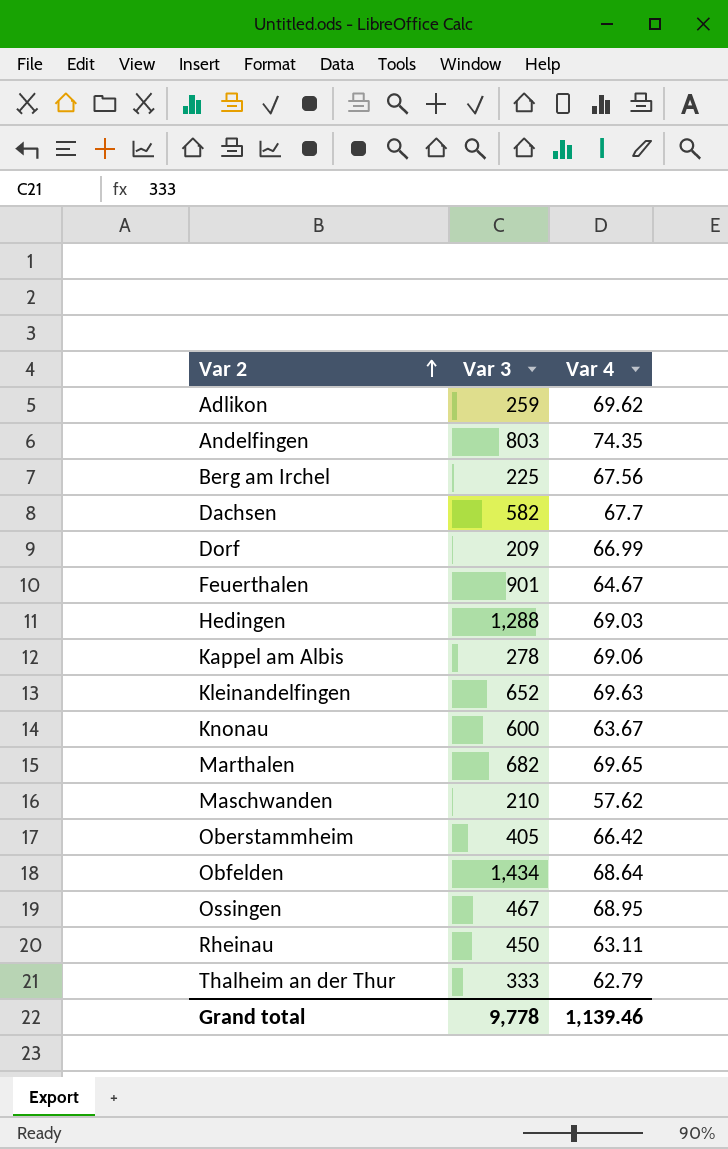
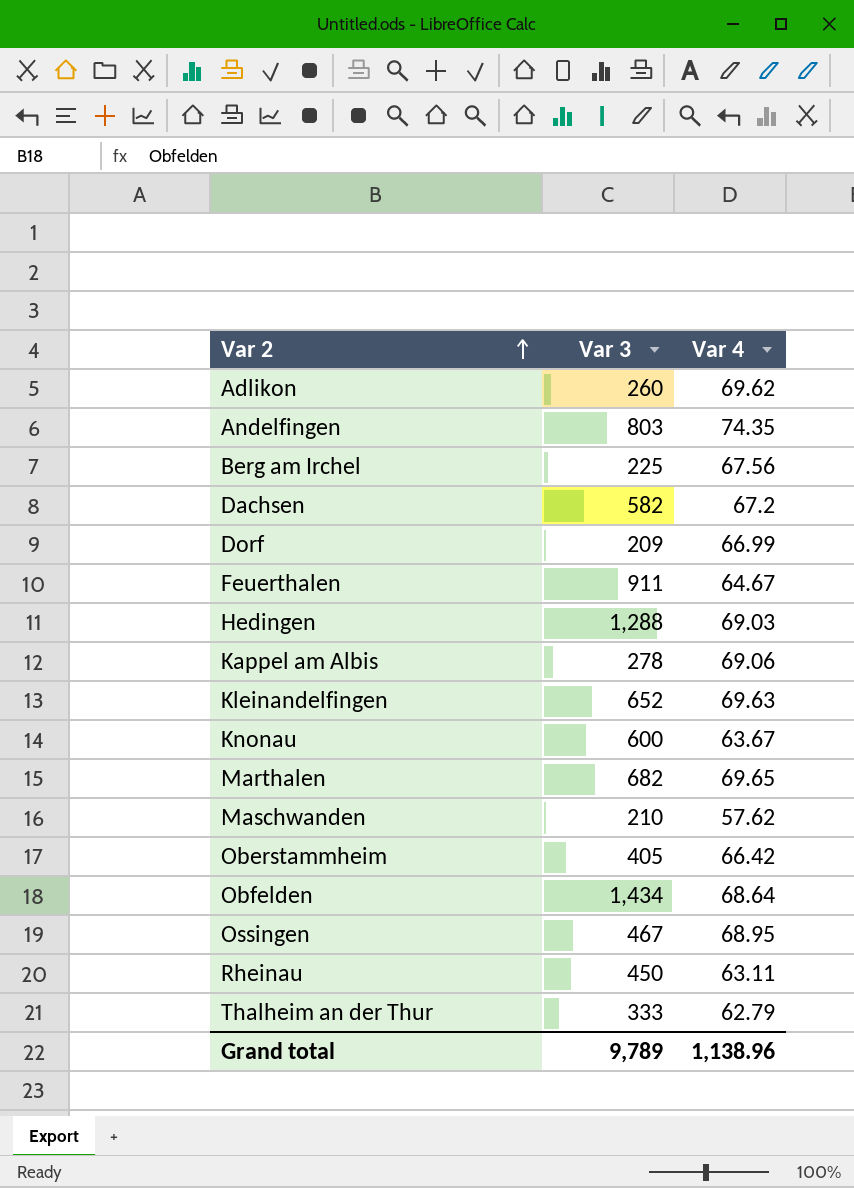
Adlikon | Var 3: 259 -> 260
Dachsen | Var 4: 67.7 -> 67.2
Feuerthalen | Var 3: 901 -> 911
Grand total | Var 3: 9,778 -> 9,789
Grand total | Var 4: 1,139.46 -> 1,138.96

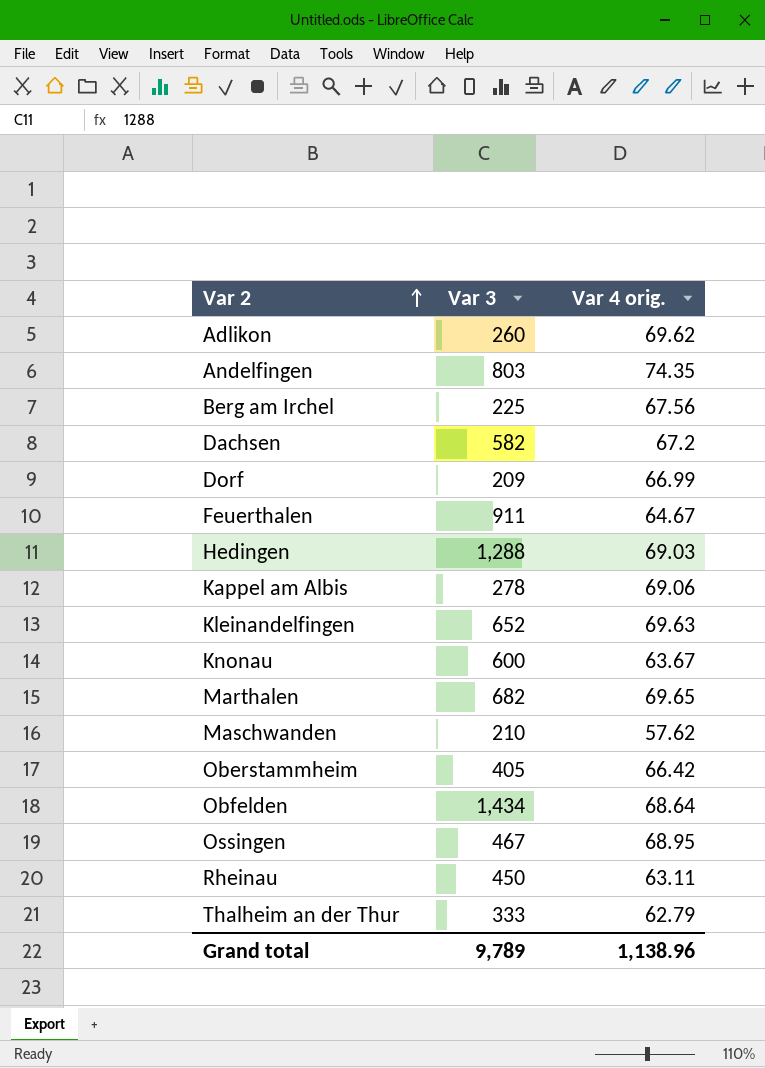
column name: Var 4 -> Var 4 orig.

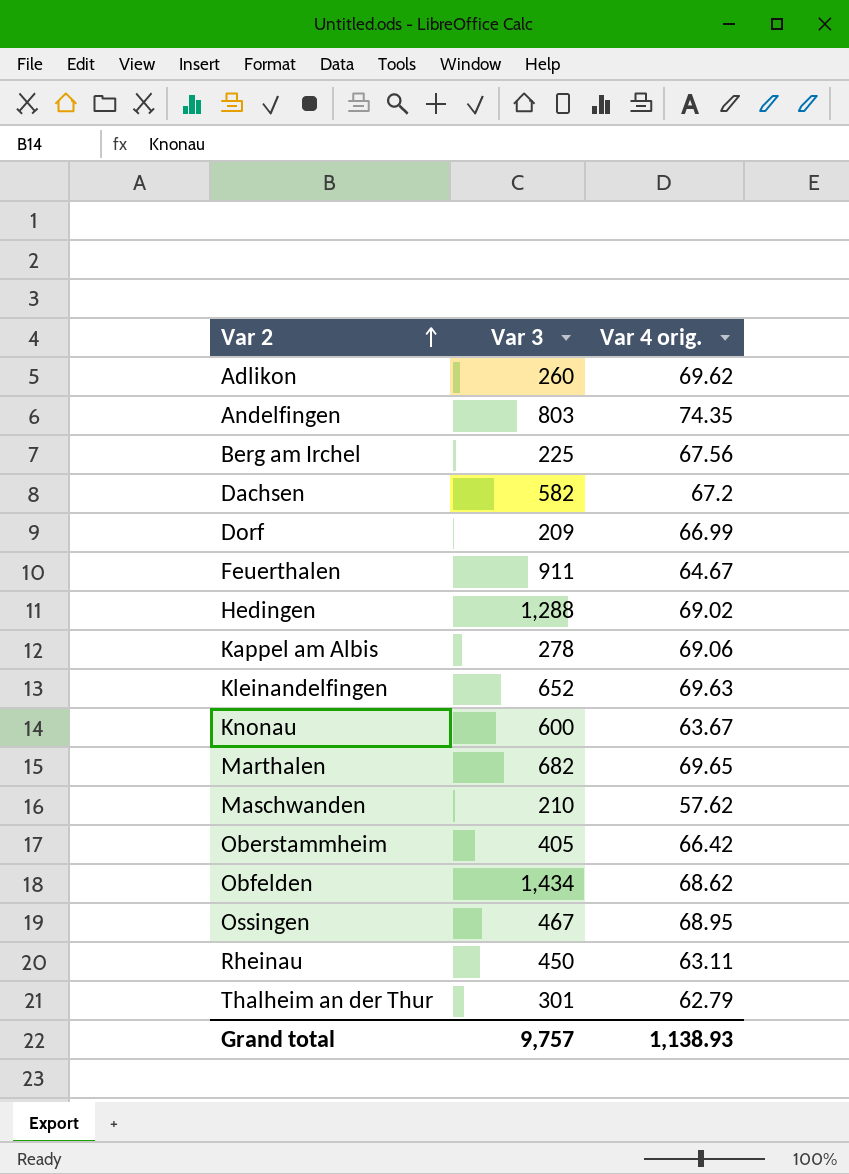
Hedingen | Var 4 orig.: 69.03 -> 69.02
Obfelden | Var 4 orig.: 68.64 -> 68.62
Thalheim an der Thur | Var 3: 333 -> 301
Grand total | Var 3: 9,789 -> 9,757
Grand total | Var 4 orig.: 1,138.96 -> 1,138.93

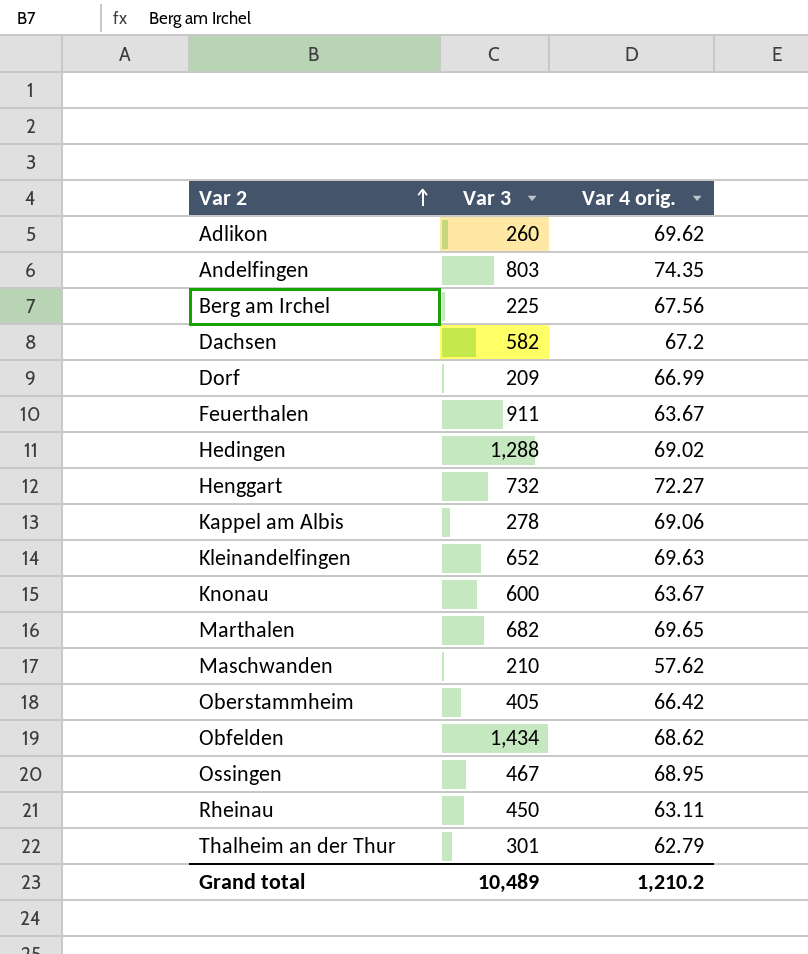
Feuerthalen | Var 4 orig.: 64.67 -> 63.67
row Henggart: none -> 732 | 72.27
Grand total | Var 3: 9,757 -> 10,489
Grand total | Var 4 orig.: 1,138.93 -> 1,210.2

